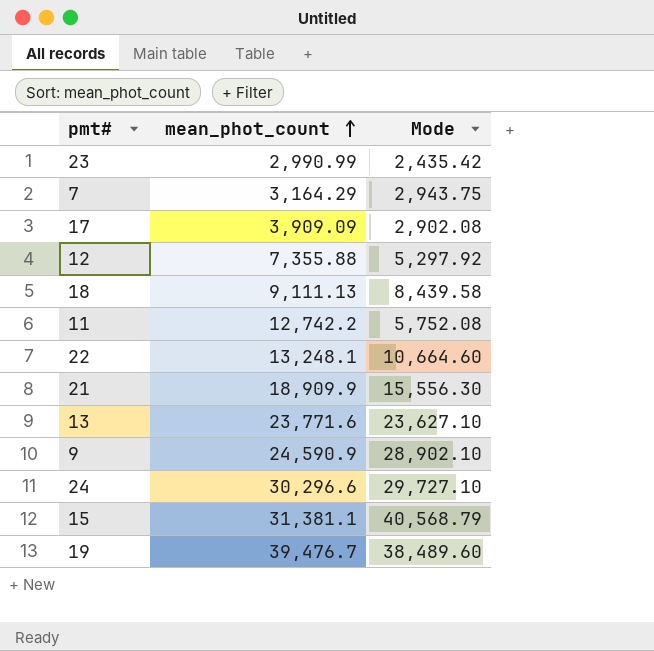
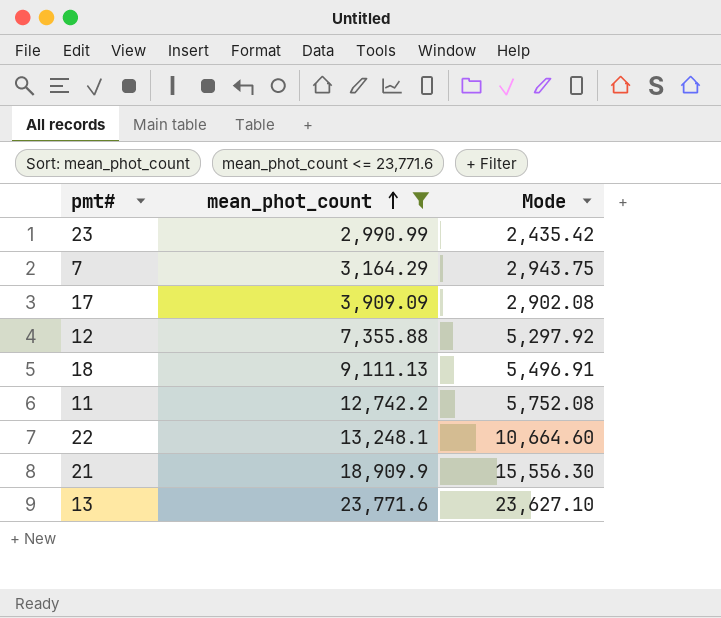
filter: none -> mean_phot_count <= 23,771.6
18 | Mode: 8,439.58 -> 5,496.91

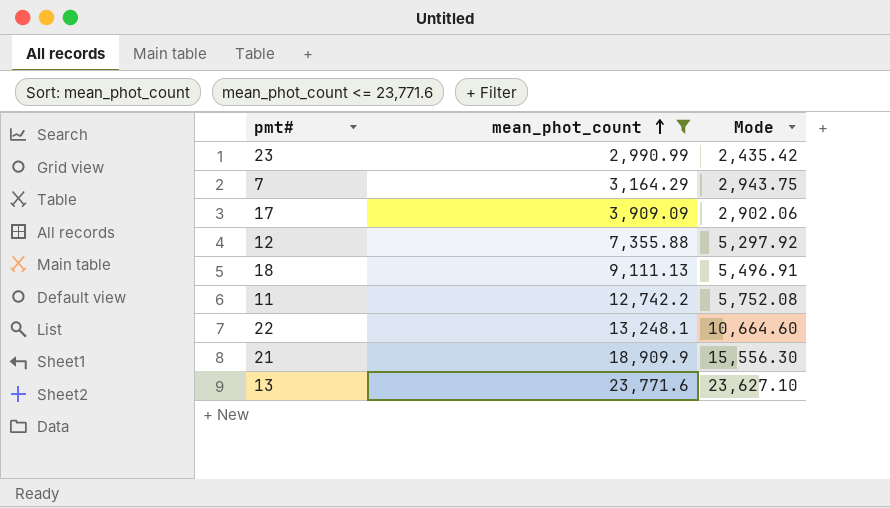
17 | Mode: 2,902.08 -> 2,902.06

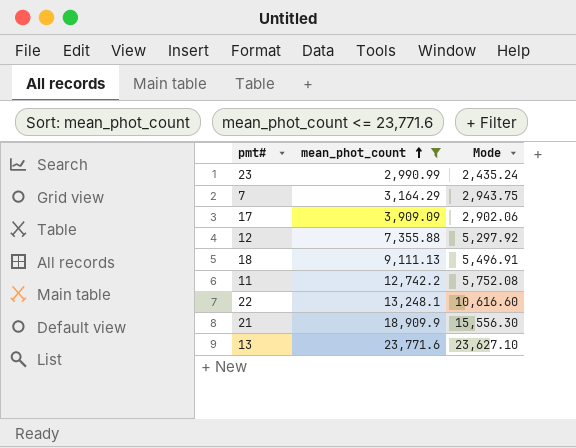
23 | Mode: 2,435.42 -> 2,435.24
22 | Mode: 10,664.60 -> 10,616.60

